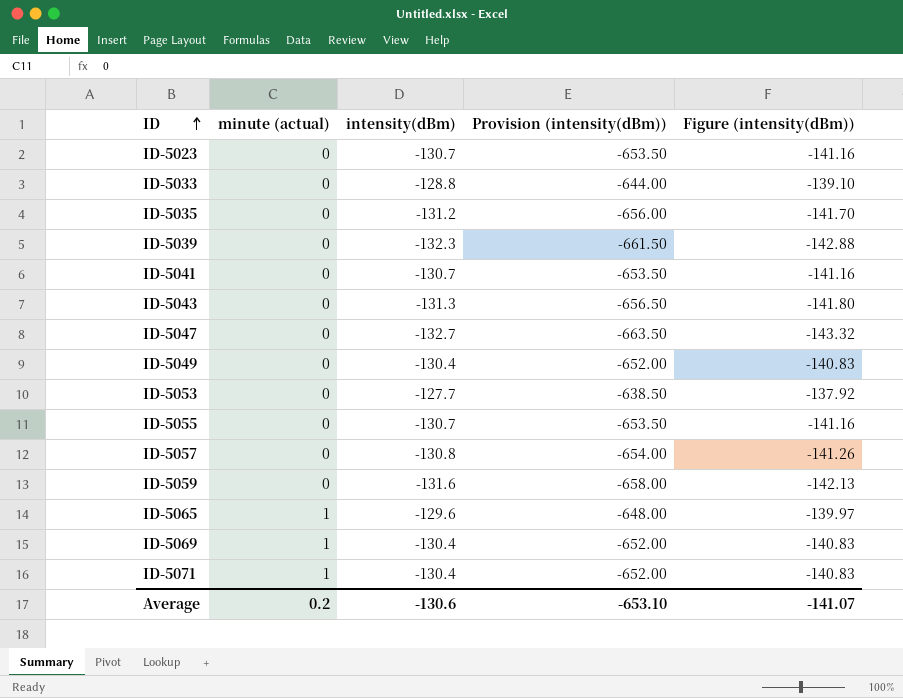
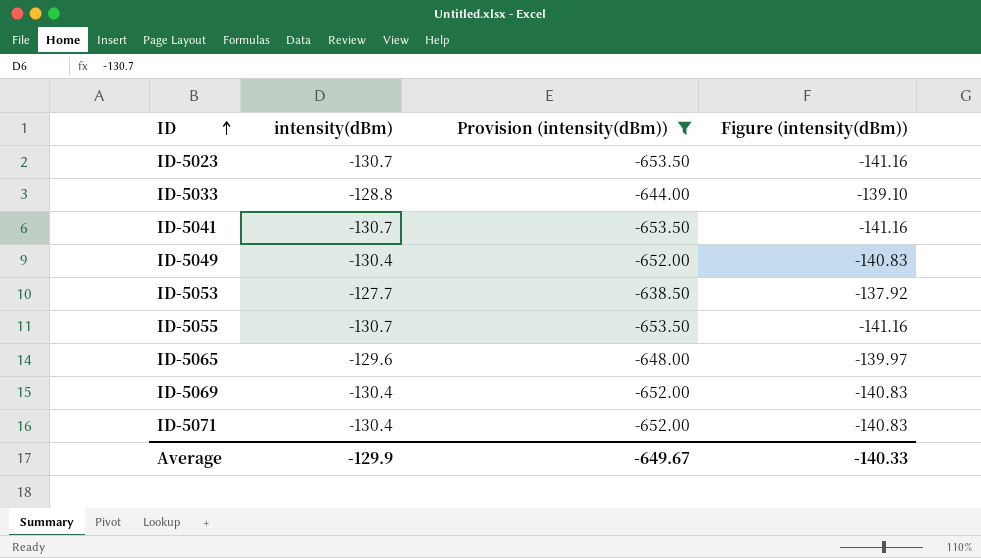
filter: none -> Provision (intensity(dBm)) >= -653.50
column minute (actual) | position: 2 -> none
Average | intensity(dBm): -130.6 -> -129.9
Average | Provision (intensity(dBm)): -653.10 -> -649.67
Average | Figure (intensity(dBm)): -141.07 -> -140.33

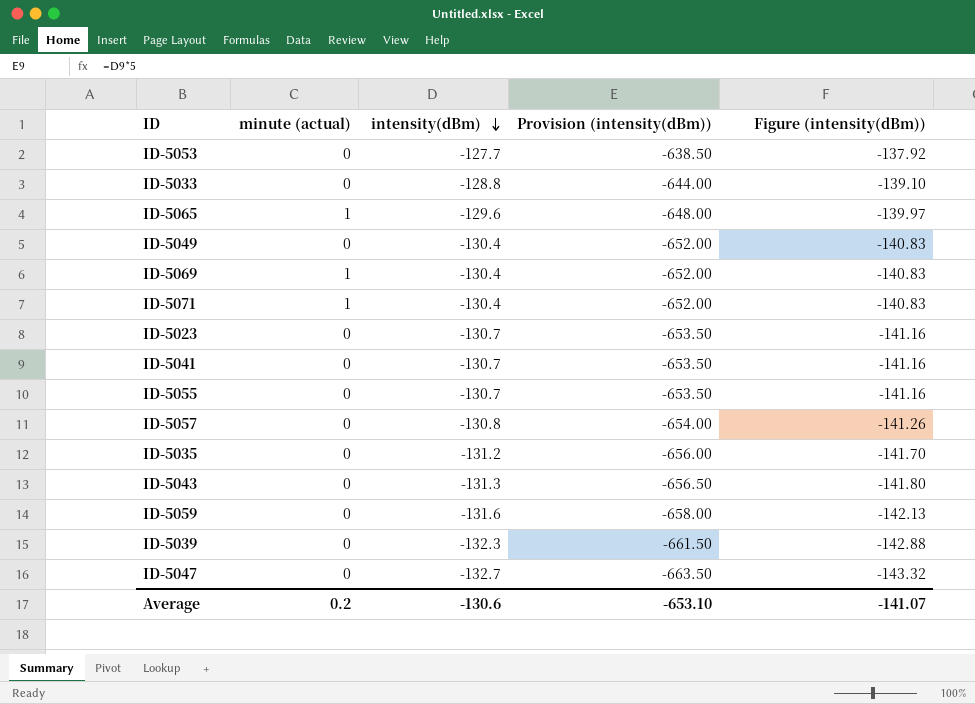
filter: Provision (intensity(dBm)) >= -653.50 -> none
row order: ID ascending -> intensity(dBm) descending
column minute (actual) | position: none -> 2
Average | intensity(dBm): -129.9 -> -130.6
Average | Provision (intensity(dBm)): -649.67 -> -653.10
Average | Figure (intensity(dBm)): -140.33 -> -141.07

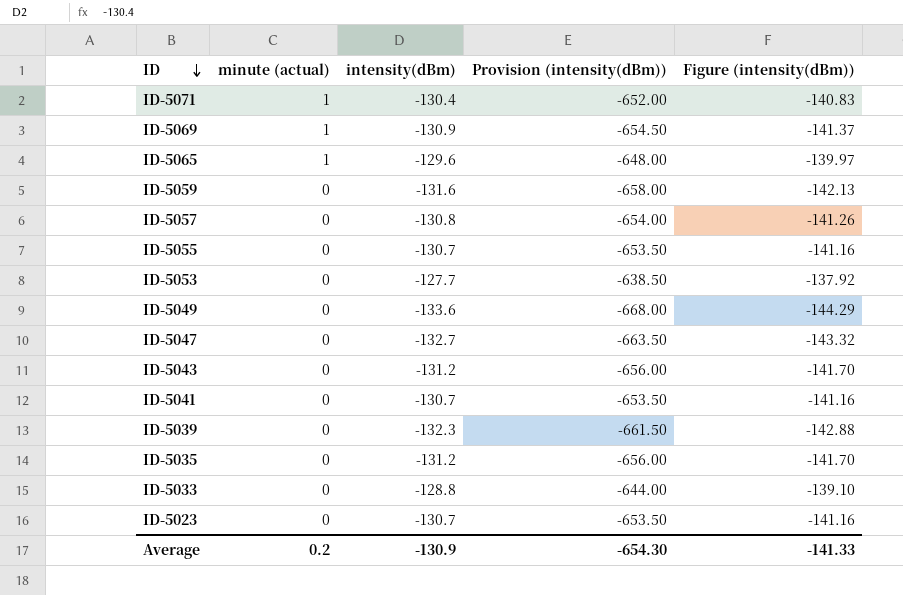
row order: intensity(dBm) descending -> ID descending
ID-5069 | intensity(dBm): -130.4 -> -130.9
ID-5069 | Provision (intensity(dBm)): -652.00 -> -654.50
ID-5069 | Figure (intensity(dBm)): -140.83 -> -141.37
ID-5049 | intensity(dBm): -130.4 -> -133.6
ID-5049 | Provision (intensity(dBm)): -652.00 -> -668.00
ID-5049 | Figure (intensity(dBm)): -140.83 -> -144.29
ID-5043 | intensity(dBm): -131.3 -> -131.2
ID-5043 | Provision (intensity(dBm)): -656.50 -> -656.00
ID-5043 | Figure (intensity(dBm)): -141.80 -> -141.70
Average | intensity(dBm): -130.6 -> -130.9
Average | Provision (intensity(dBm)): -653.10 -> -654.30
Average | Figure (intensity(dBm)): -141.07 -> -141.33

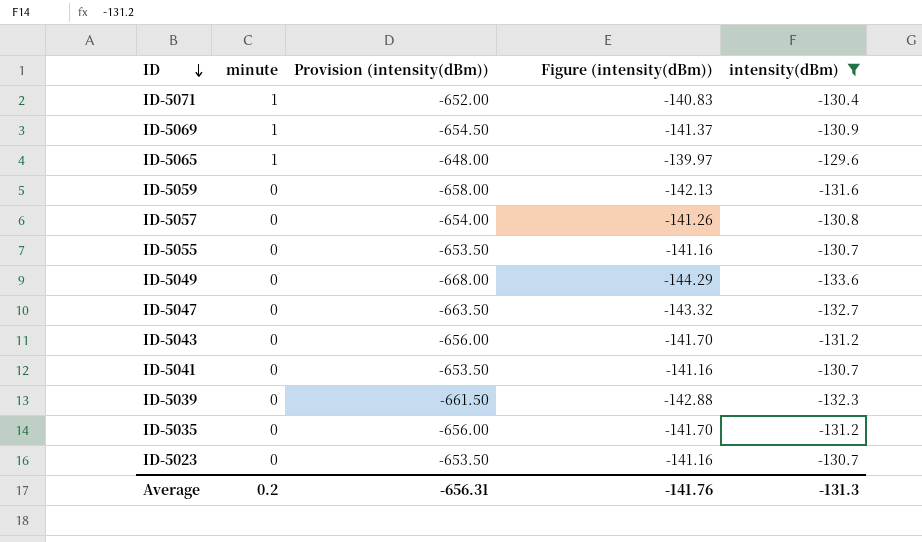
filter: none -> intensity(dBm) <= -129.6
column name: minute (actual) -> minute
column intensity(dBm) | position: 3 -> 5
Average | Provision (intensity(dBm)): -654.30 -> -656.31
Average | Figure (intensity(dBm)): -141.33 -> -141.76
Average | intensity(dBm): -130.9 -> -131.3

